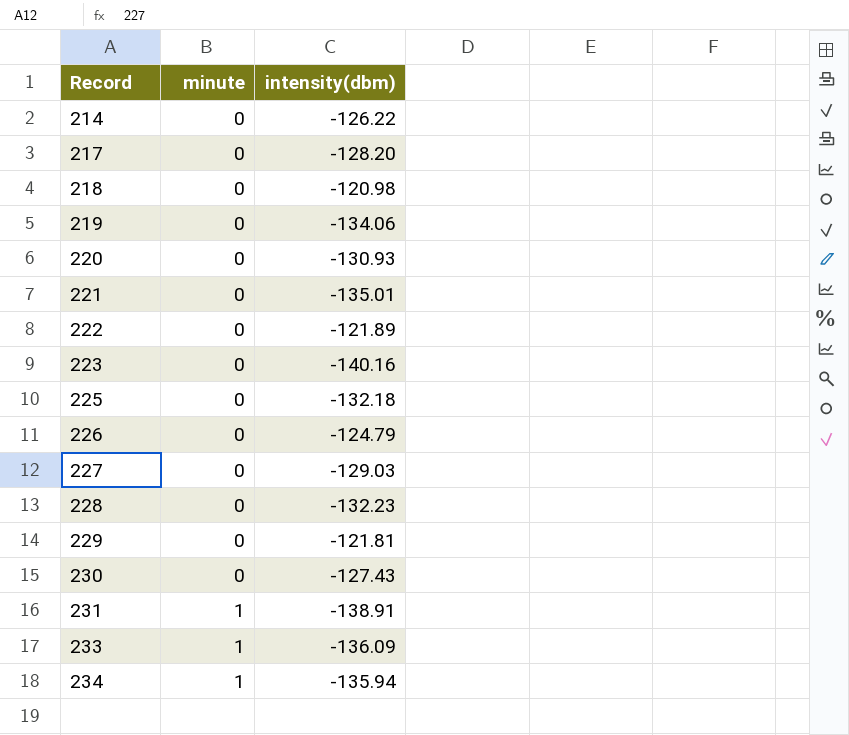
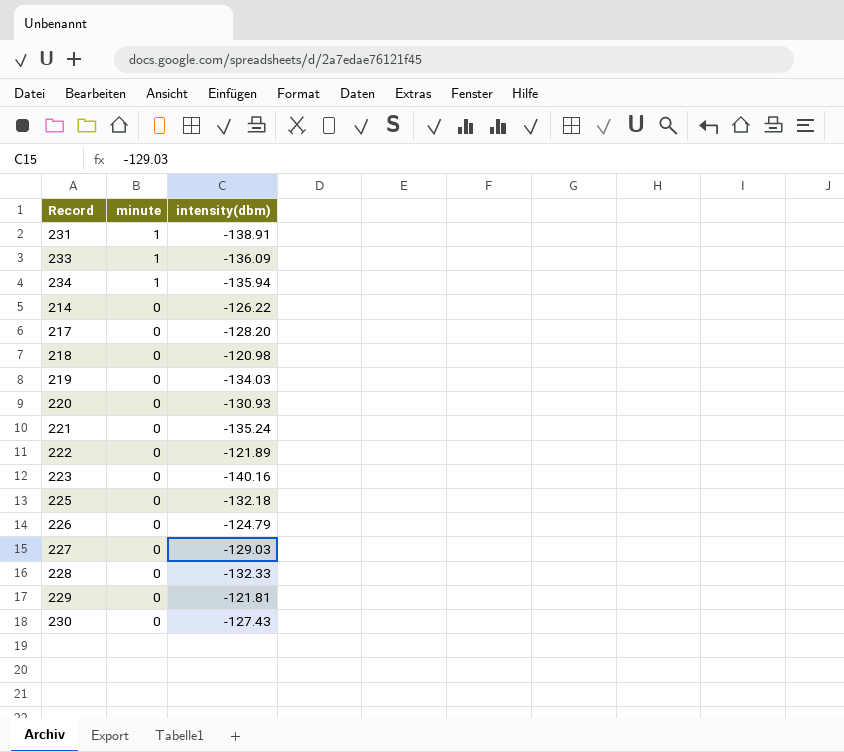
row order: Record ascending -> minute descending
219 | intensity(dbm): -134.06 -> -134.03
221 | intensity(dbm): -135.01 -> -135.24
228 | intensity(dbm): -132.23 -> -132.33

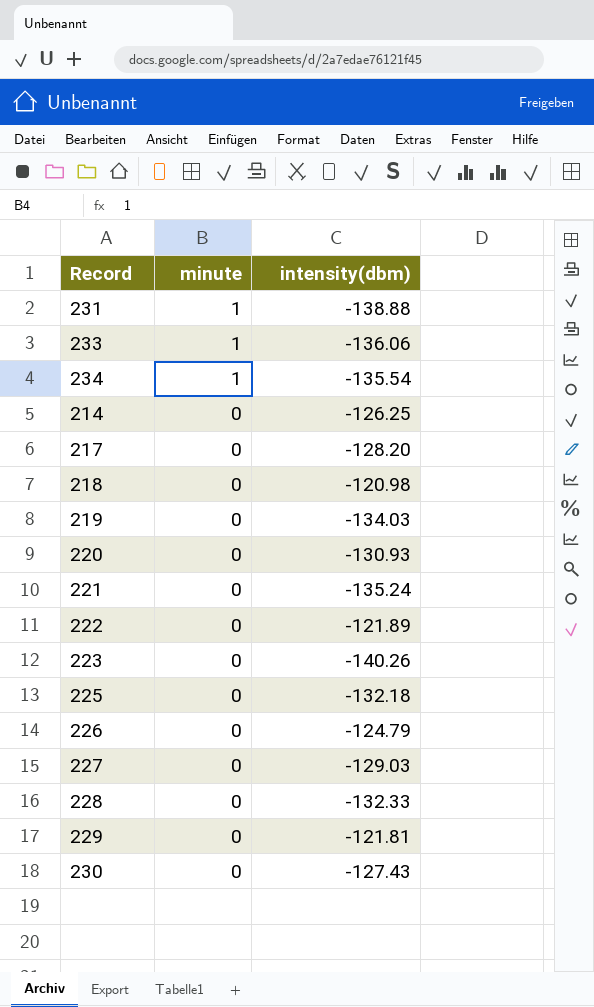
231 | intensity(dbm): -138.91 -> -138.88
233 | intensity(dbm): -136.09 -> -136.06
234 | intensity(dbm): -135.94 -> -135.54
214 | intensity(dbm): -126.22 -> -126.25
223 | intensity(dbm): -140.16 -> -140.26

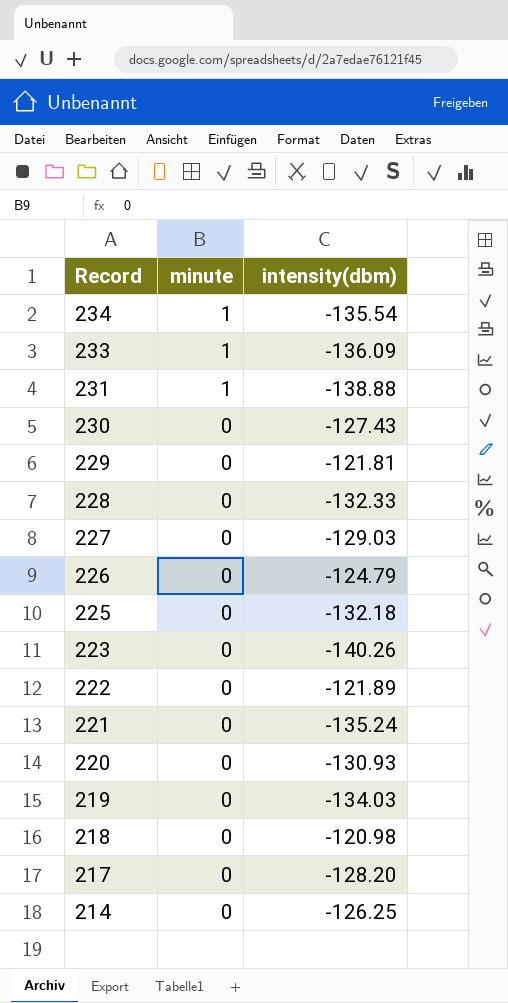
row order: minute descending -> Record descending
233 | intensity(dbm): -136.06 -> -136.09

